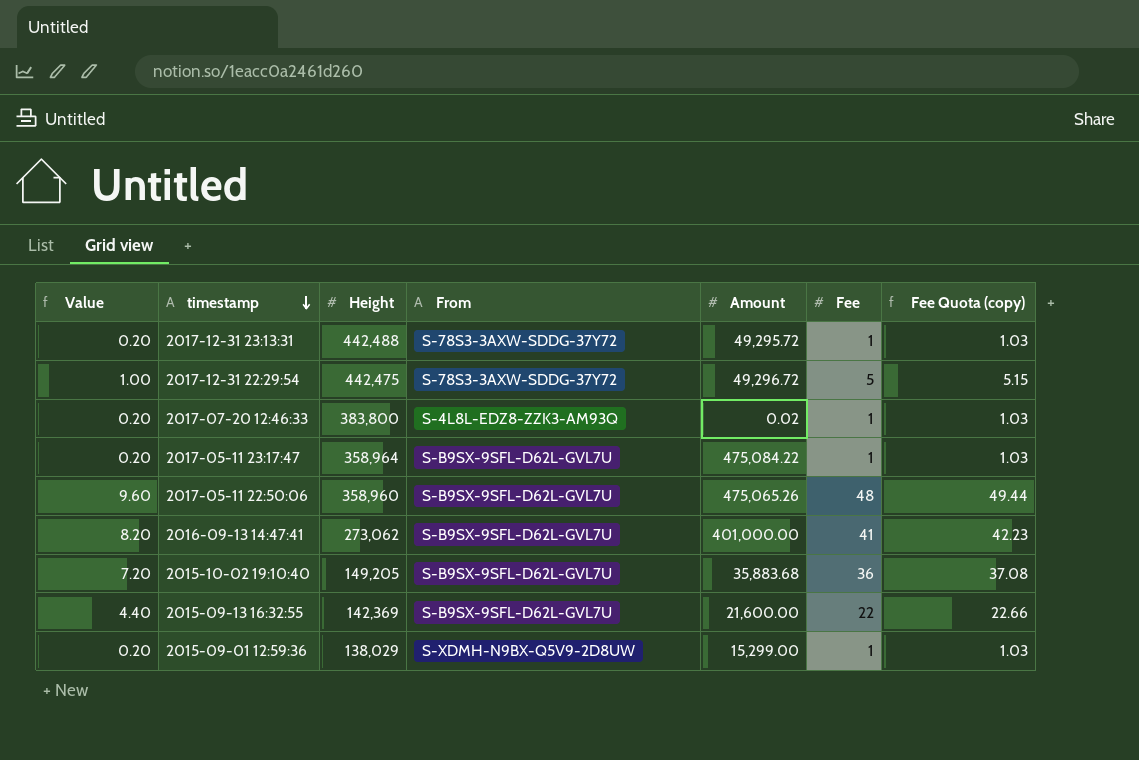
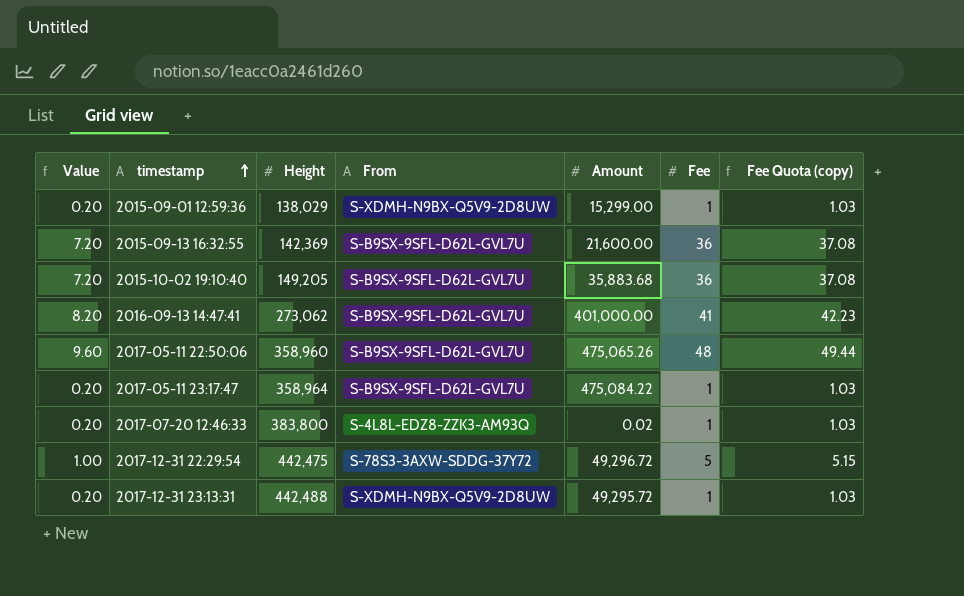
row order: timestamp descending -> timestamp ascending
2015-09-13 16:32:55 | Value: 4.40 -> 7.20
2015-09-13 16:32:55 | Fee: 22 -> 36
2015-09-13 16:32:55 | Fee Quota (copy): 22.66 -> 37.08
2017-12-31 23:13:31 | From: S-78S3-3AXW-SDDG-37Y72 -> S-XDMH-N9BX-Q5V9-2D8UW

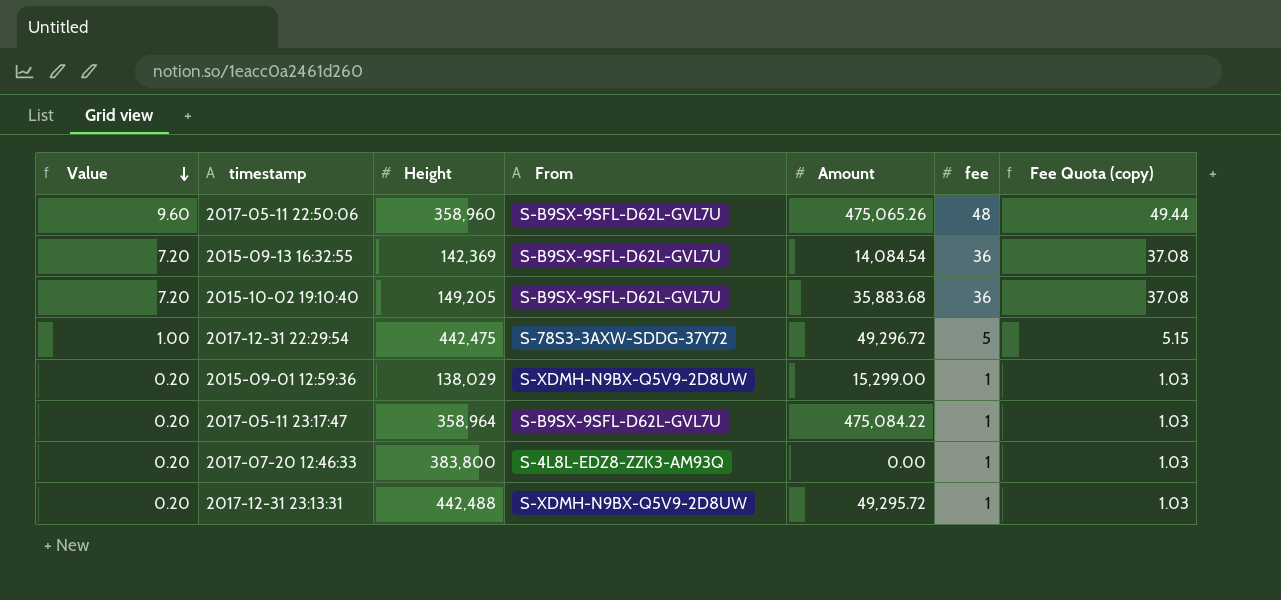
row order: timestamp ascending -> Value descending
column name: Fee -> fee
row 2016-09-13 14:47:41: 8.20 | 273,062 | S-B9SX-9SFL-D62L-GVL7U | 401,000.00 | 41 | 42.23 -> none
2015-09-13 16:32:55 | Amount: 21,600.00 -> 14,084.54
2017-07-20 12:46:33 | Amount: 0.02 -> 0.00

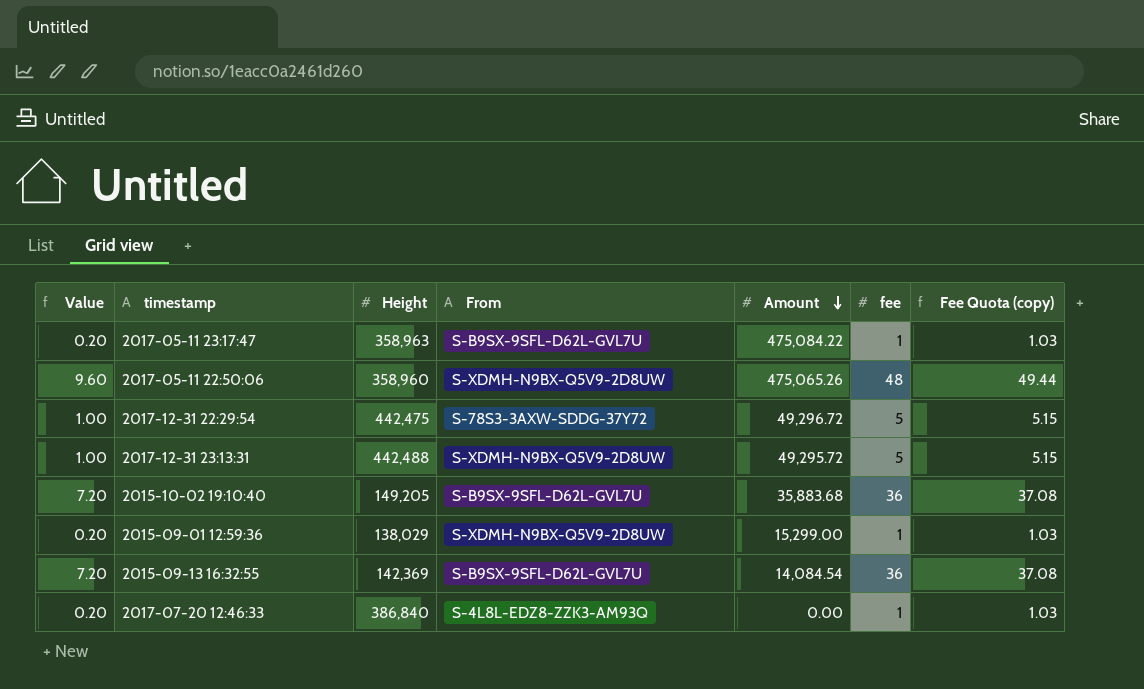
row order: Value descending -> Amount descending
2017-05-11 23:17:47 | Height: 358,964 -> 358,963
2017-05-11 22:50:06 | From: S-B9SX-9SFL-D62L-GVL7U -> S-XDMH-N9BX-Q5V9-2D8UW
2017-12-31 23:13:31 | Value: 0.20 -> 1.00
2017-12-31 23:13:31 | fee: 1 -> 5
2017-12-31 23:13:31 | Fee Quota (copy): 1.03 -> 5.15
2017-07-20 12:46:33 | Height: 383,800 -> 386,840

